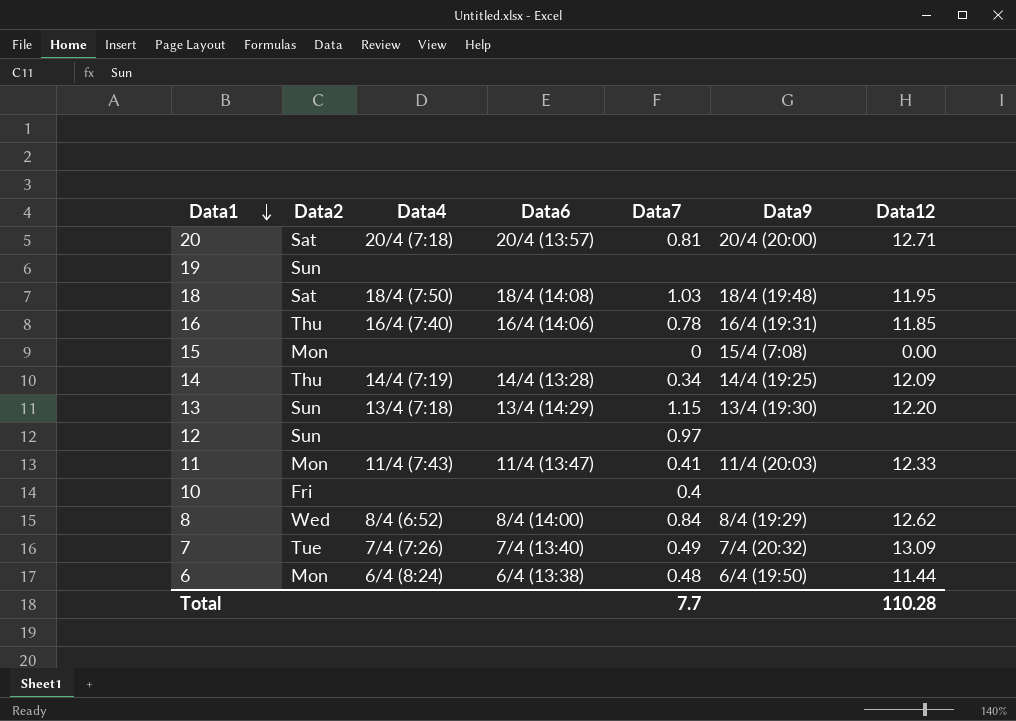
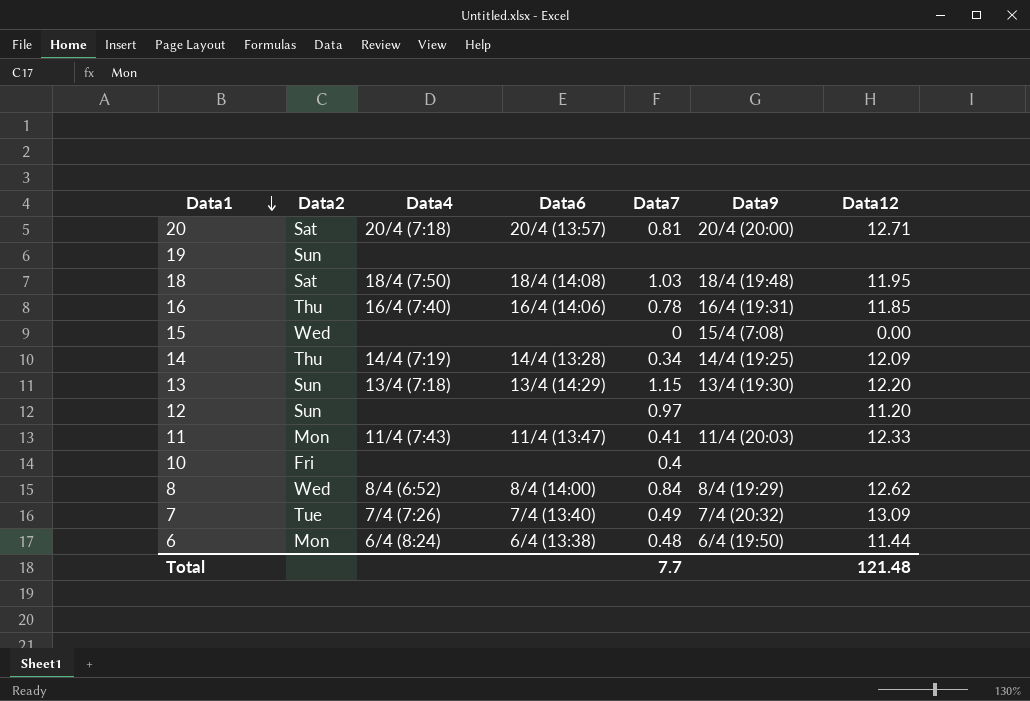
15 | Data2: Mon -> Wed
12 | Data12: none -> 11.20
Total | Data12: 110.28 -> 121.48

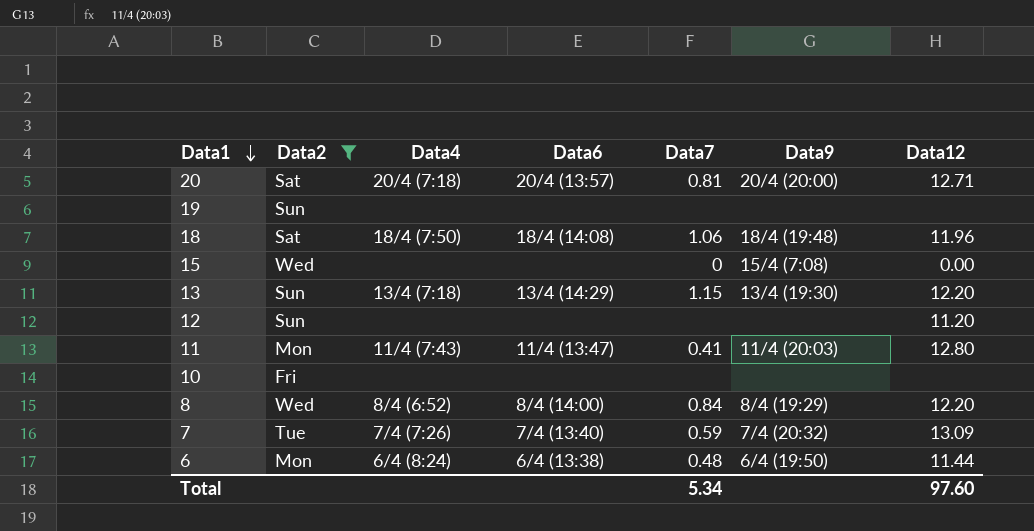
filter: none -> Data2 != Thu
18 | Data7: 1.03 -> 1.06
18 | Data12: 11.95 -> 11.96
12 | Data7: 0.97 -> none
11 | Data12: 12.33 -> 12.80
10 | Data7: 0.4 -> none
8 | Data12: 12.62 -> 12.20
7 | Data7: 0.49 -> 0.59
Total | Data7: 7.7 -> 5.34
Total | Data12: 121.48 -> 97.60

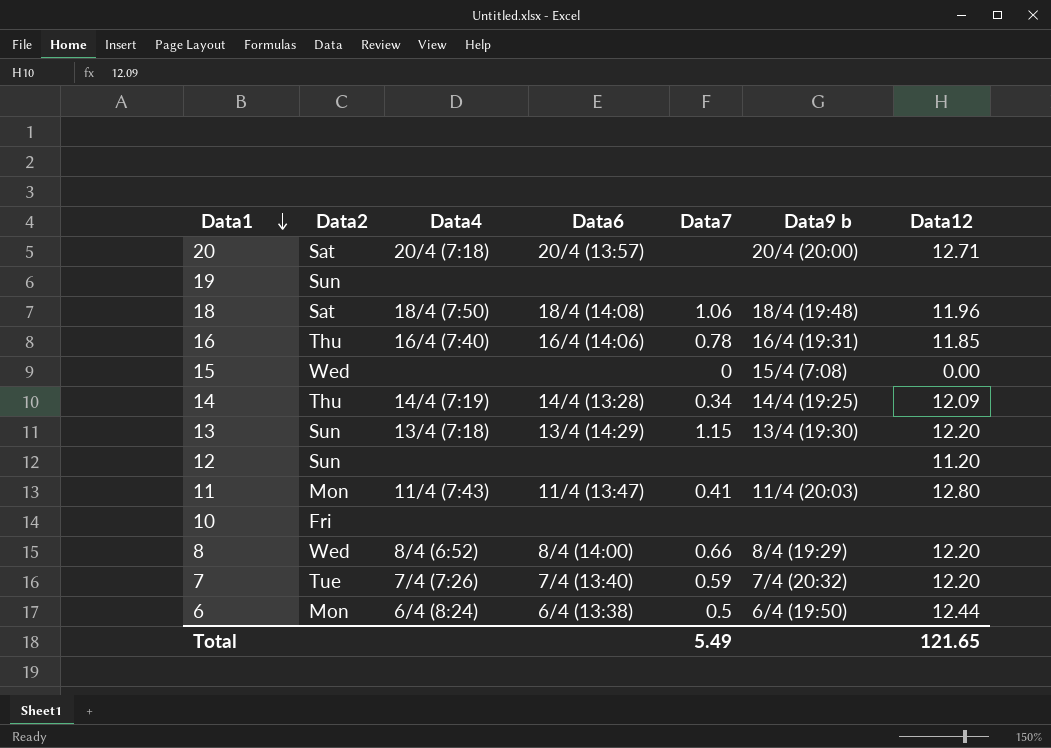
filter: Data2 != Thu -> none
column name: Data9 -> Data9 b
20 | Data7: 0.81 -> none
8 | Data7: 0.84 -> 0.66
7 | Data12: 13.09 -> 12.20
6 | Data7: 0.48 -> 0.5
6 | Data12: 11.44 -> 12.44
Total | Data7: 5.34 -> 5.49
Total | Data12: 97.60 -> 121.65

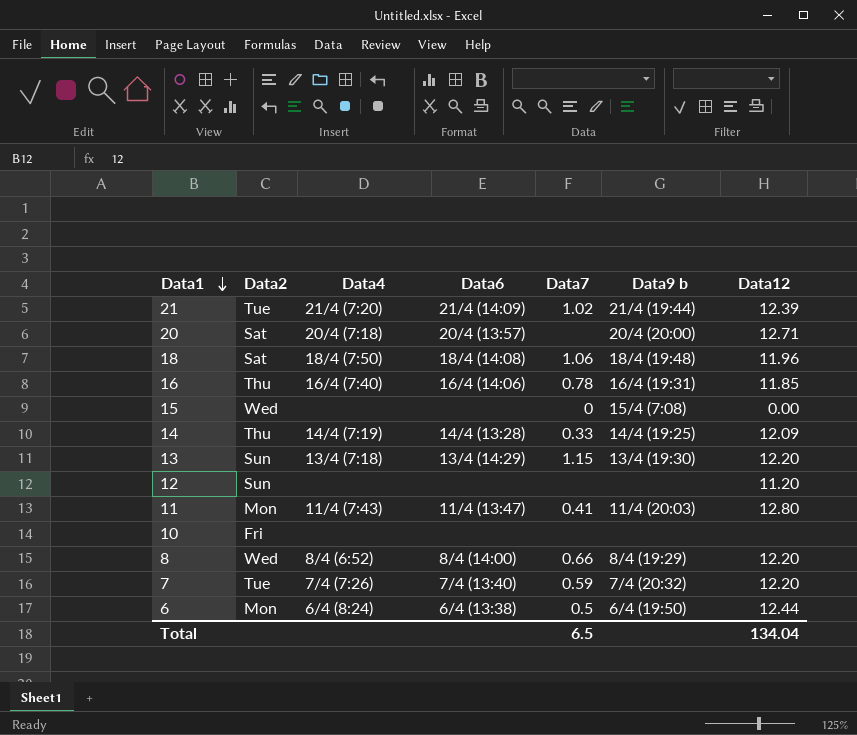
row 19: Sun | none | none | none | none | none -> none
row 21: none -> Tue | 21/4 (7:20) | 21/4 (14:09) | 1.02 | 21/4 (19:44) | 12.39
14 | Data7: 0.34 -> 0.33
Total | Data7: 5.49 -> 6.5
Total | Data12: 121.65 -> 134.04

